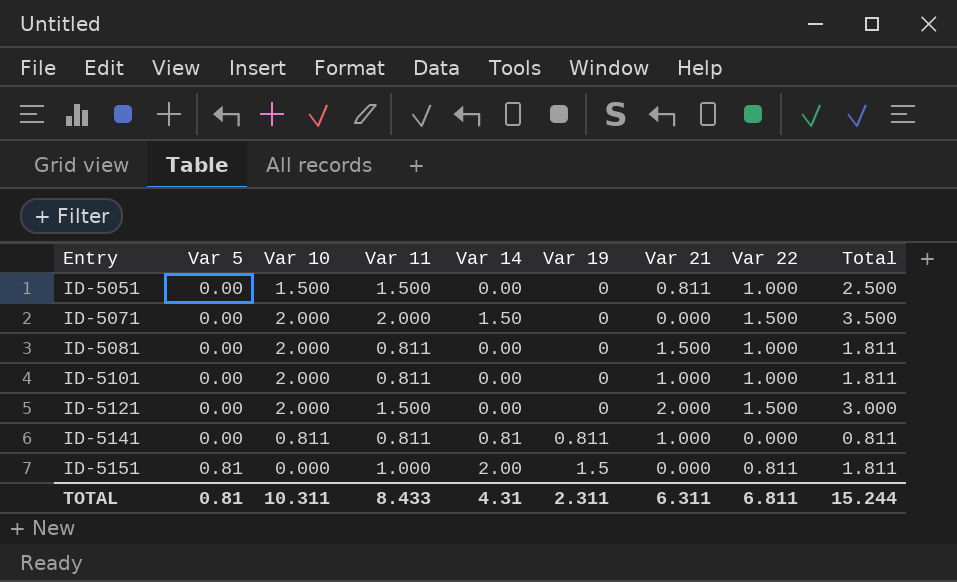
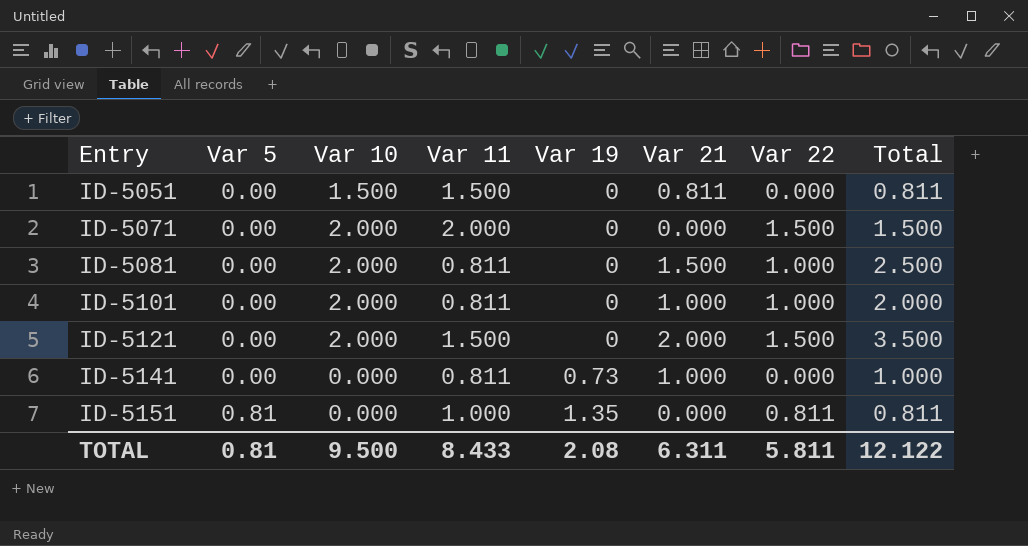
column Var 14 | position: 5 -> none
column Total | formula: [Var 11] + [Var 22] -> [Var 21] + [Var 22]
ID-5051 | Var 22: 1.000 -> 0.000
ID-5141 | Var 10: 0.811 -> 0.000
ID-5141 | Var 19: 0.811 -> 0.73
ID-5151 | Var 19: 1.5 -> 1.35
TOTAL | Var 10: 10.311 -> 9.500
TOTAL | Var 19: 2.311 -> 2.08
TOTAL | Var 22: 6.811 -> 5.811
TOTAL | Total: 15.244 -> 12.122

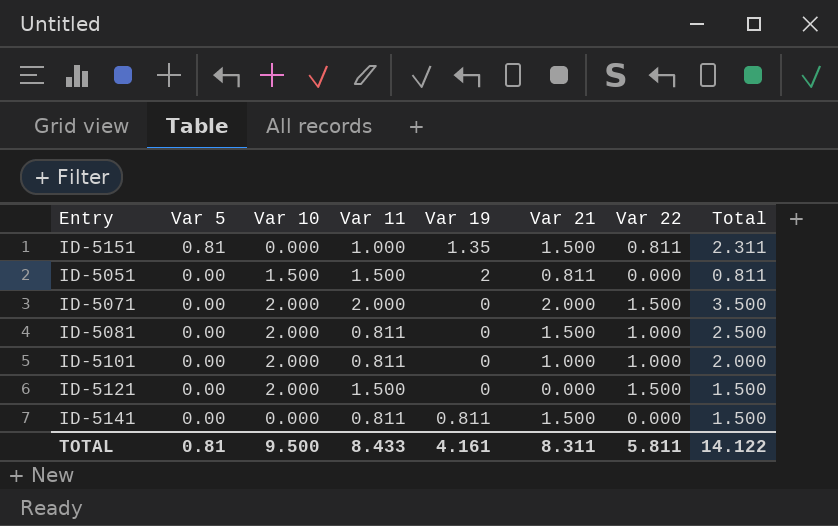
row order: Entry ascending -> Var 5 descending
ID-5151 | Var 21: 0.000 -> 1.500
ID-5151 | Total: 0.811 -> 2.311
ID-5051 | Var 19: 0 -> 2
ID-5071 | Var 21: 0.000 -> 2.000
ID-5071 | Total: 1.500 -> 3.500
ID-5121 | Var 21: 2.000 -> 0.000
ID-5121 | Total: 3.500 -> 1.500
ID-5141 | Var 19: 0.73 -> 0.811
ID-5141 | Var 21: 1.000 -> 1.500
ID-5141 | Total: 1.000 -> 1.500
TOTAL | Var 19: 2.08 -> 4.161
TOTAL | Var 21: 6.311 -> 8.311
TOTAL | Total: 12.122 -> 14.122

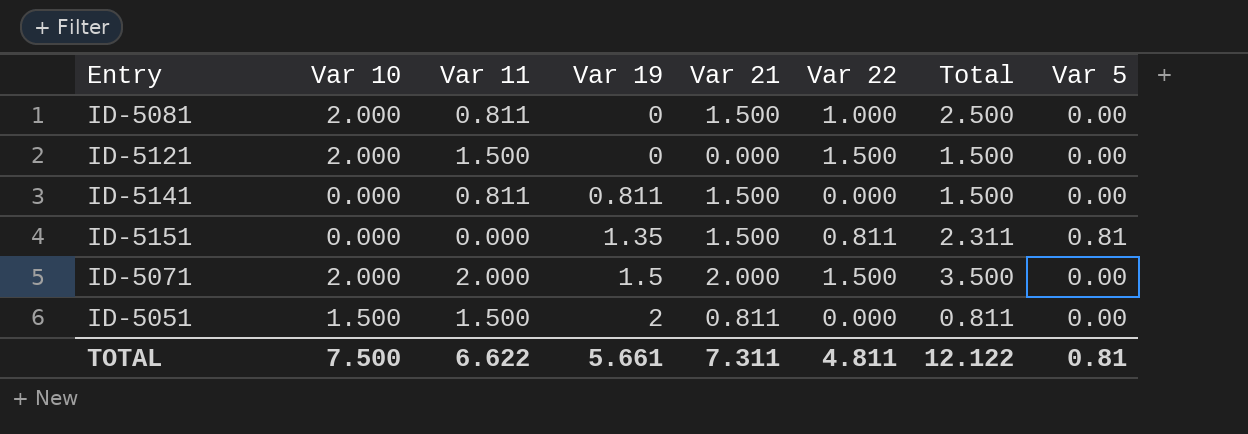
row order: Var 5 descending -> Var 19 ascending
column Var 5 | position: 2 -> 8
row ID-5101: 0.00 | 2.000 | 0.811 | 0 | 1.000 | 1.000 | 2.000 -> none
ID-5151 | Var 11: 1.000 -> 0.000
ID-5071 | Var 19: 0 -> 1.5
TOTAL | Var 10: 9.500 -> 7.500
TOTAL | Var 11: 8.433 -> 6.622
TOTAL | Var 19: 4.161 -> 5.661
TOTAL | Var 21: 8.311 -> 7.311
TOTAL | Var 22: 5.811 -> 4.811
TOTAL | Total: 14.122 -> 12.122

